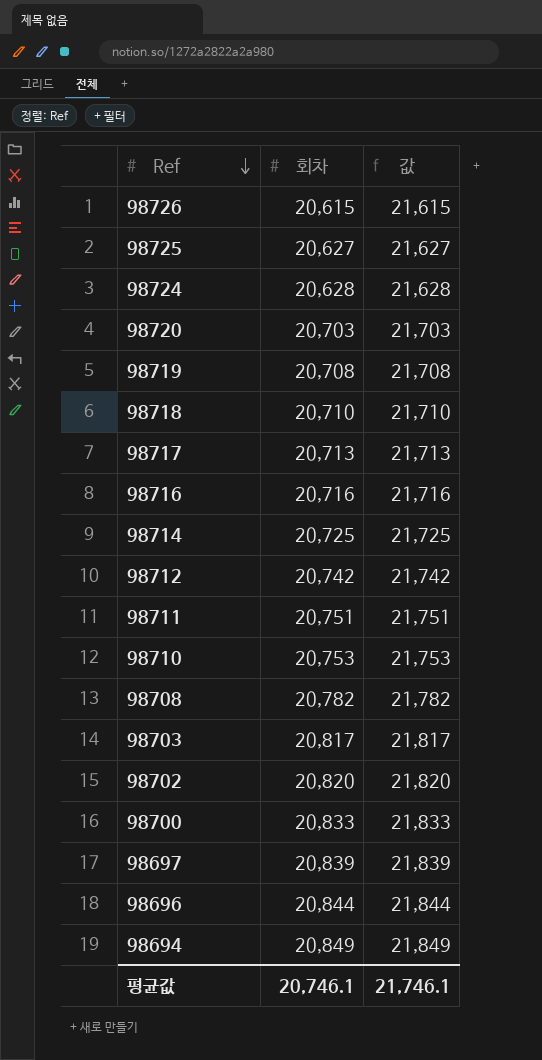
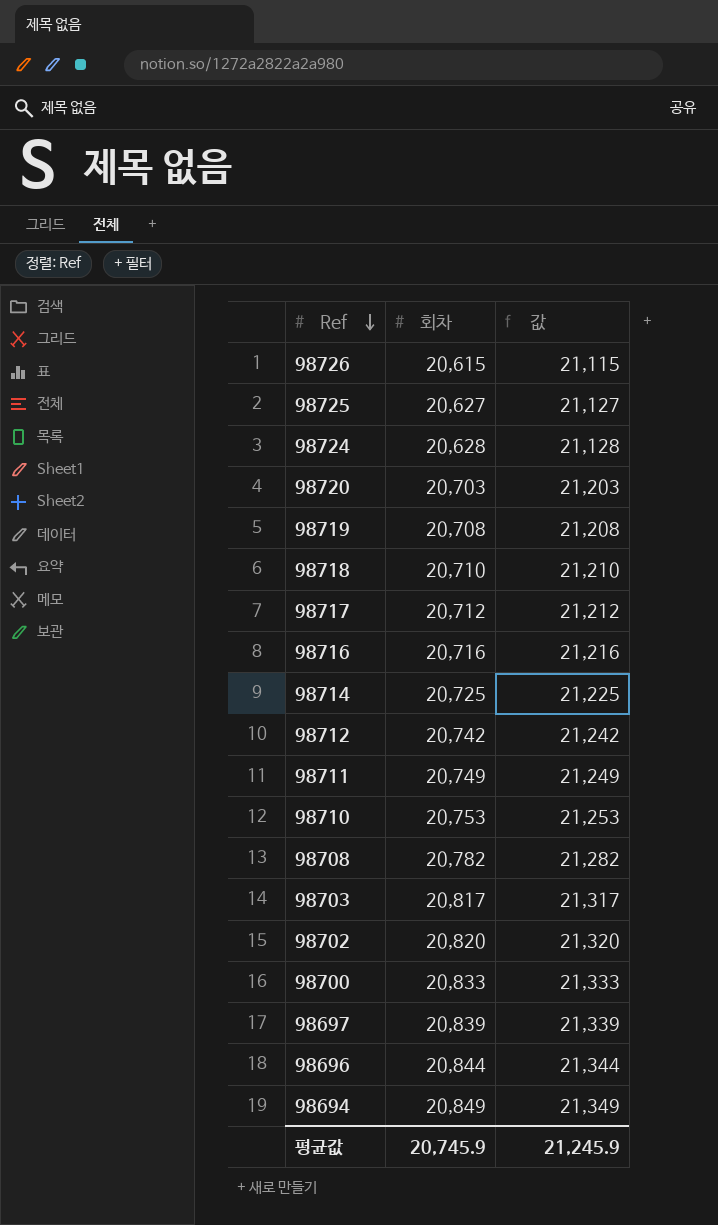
column 값 | formula: [회차] + 1000 -> [회차] + 500
98717 | 회차: 20,713 -> 20,712
98711 | 회차: 20,751 -> 20,749
평균값 | 회차: 20,746.1 -> 20,745.9
평균값 | 값: 21,746.1 -> 21,245.9

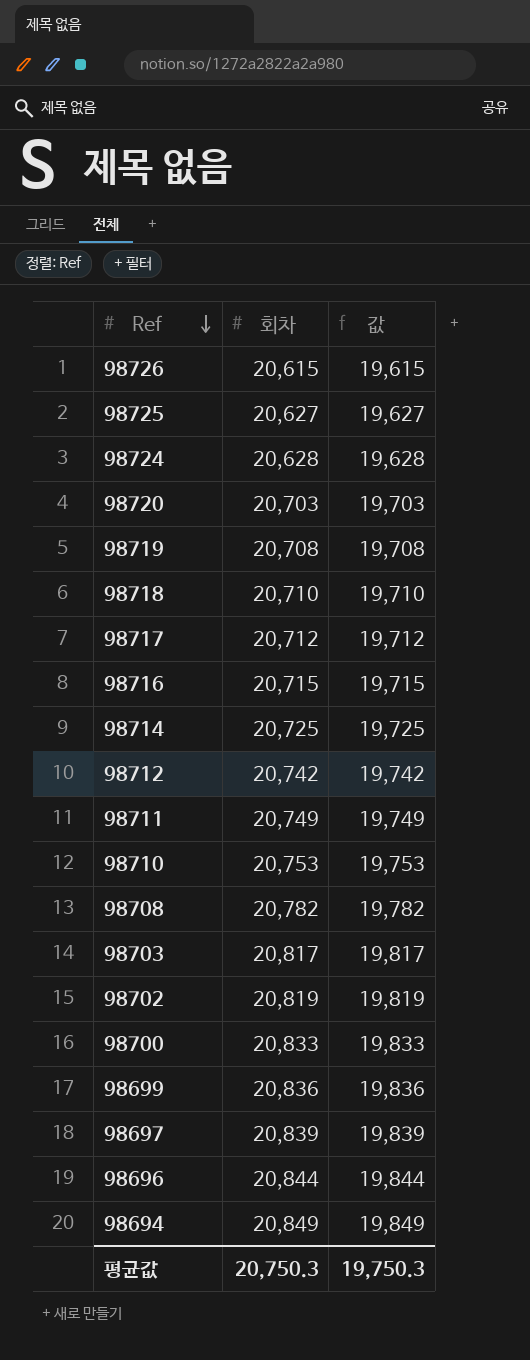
column 값 | formula: [회차] + 500 -> [회차] - 1000
98716 | 회차: 20,716 -> 20,715
98702 | 회차: 20,820 -> 20,819
row 98699: none -> 20,836 | 19,836
평균값 | 회차: 20,745.9 -> 20,750.3
평균값 | 값: 21,245.9 -> 19,750.3

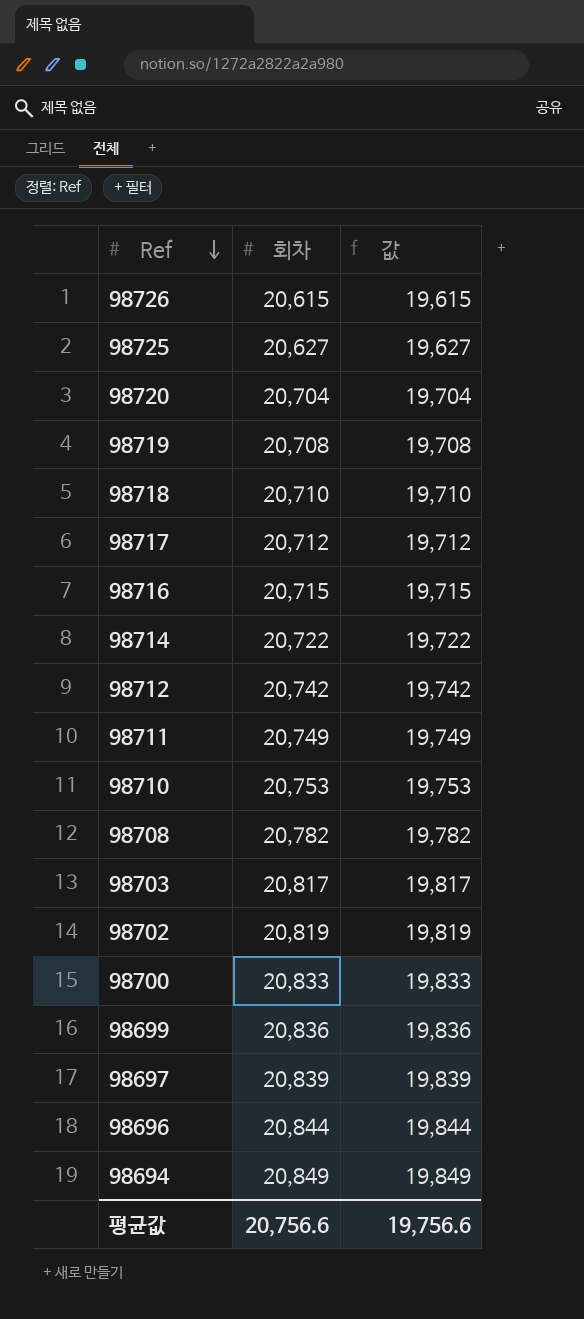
row 98724: 20,628 | 19,628 -> none
98720 | 회차: 20,703 -> 20,704
98720 | 값: 19,703 -> 19,704
98714 | 회차: 20,725 -> 20,722
98714 | 값: 19,725 -> 19,722
평균값 | 회차: 20,750.3 -> 20,756.6
평균값 | 값: 19,750.3 -> 19,756.6

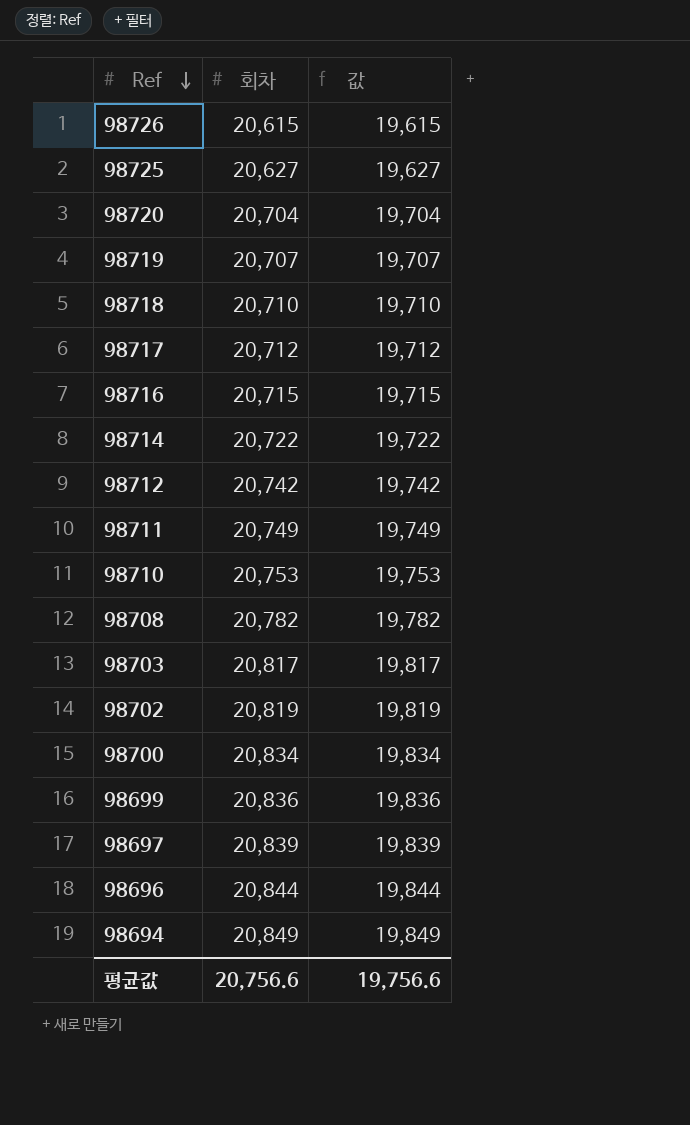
98719 | 회차: 20,708 -> 20,707
98719 | 값: 19,708 -> 19,707
98700 | 회차: 20,833 -> 20,834
98700 | 값: 19,833 -> 19,834

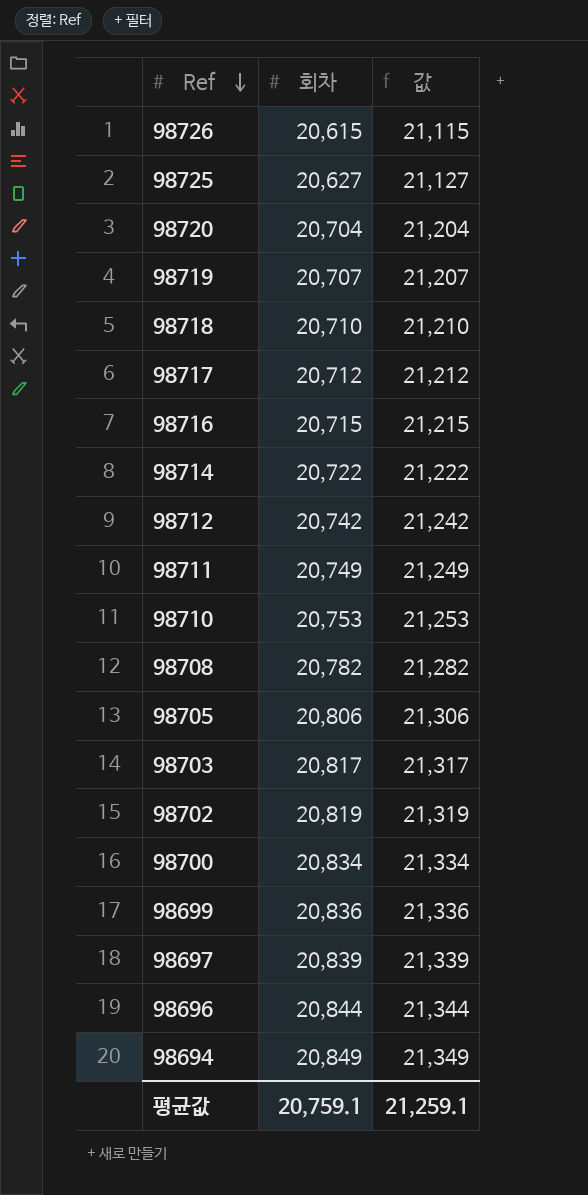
column 값 | formula: [회차] - 1000 -> [회차] + 500
row 98705: none -> 20,806 | 21,306
평균값 | 회차: 20,756.6 -> 20,759.1
평균값 | 값: 19,756.6 -> 21,259.1

